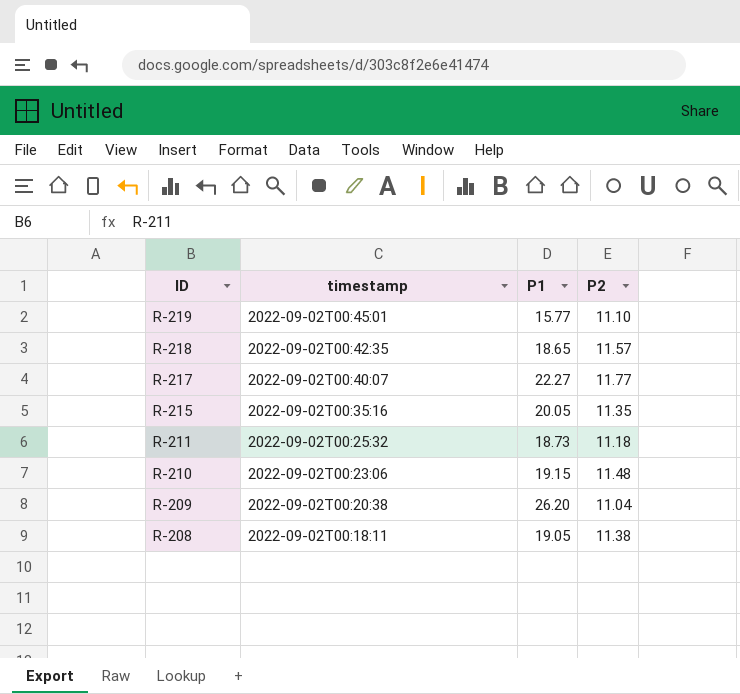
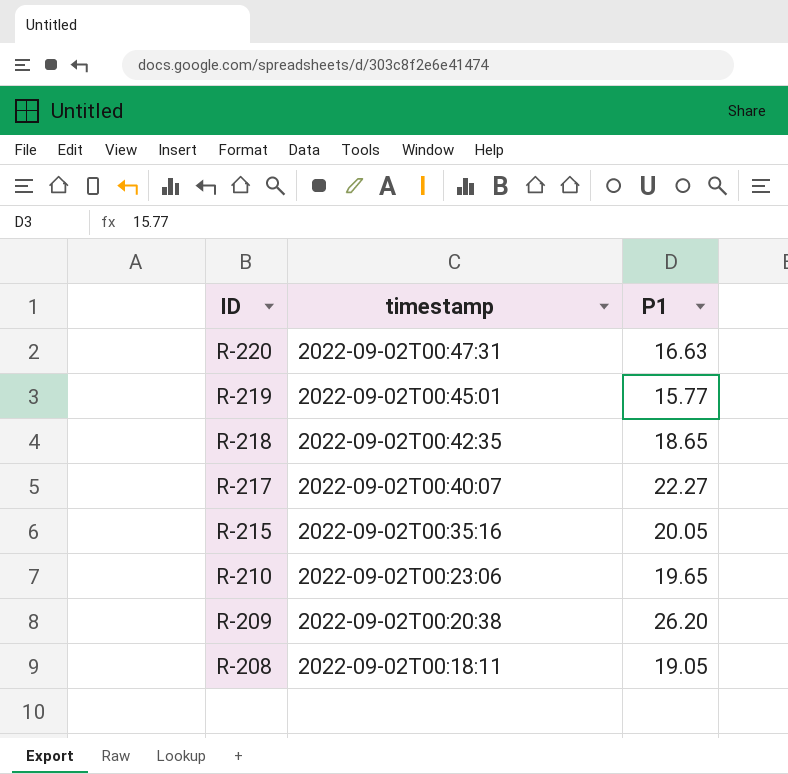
column P2 | position: 4 -> none
row R-211: 2022-09-02T00:25:32 | 18.73 | 11.18 -> none
row R-220: none -> 2022-09-02T00:47:31 | 16.63
R-210 | P1: 19.15 -> 19.65

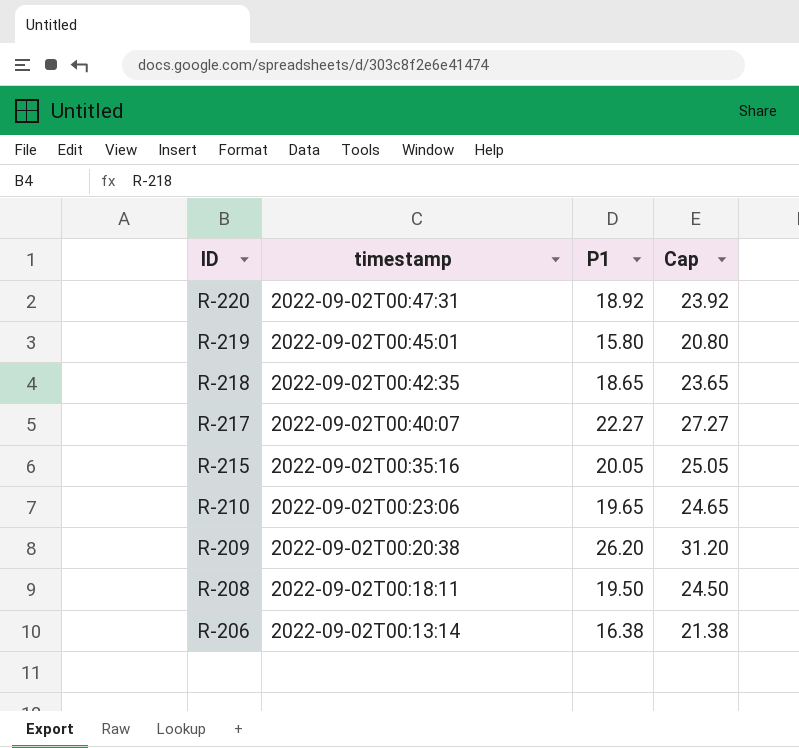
column Cap | formula: none -> [P1] + 5
R-220 | P1: 16.63 -> 18.92
R-219 | P1: 15.77 -> 15.80
R-208 | P1: 19.05 -> 19.50
row R-206: none -> 2022-09-02T00:13:14 | 16.38 | 21.38

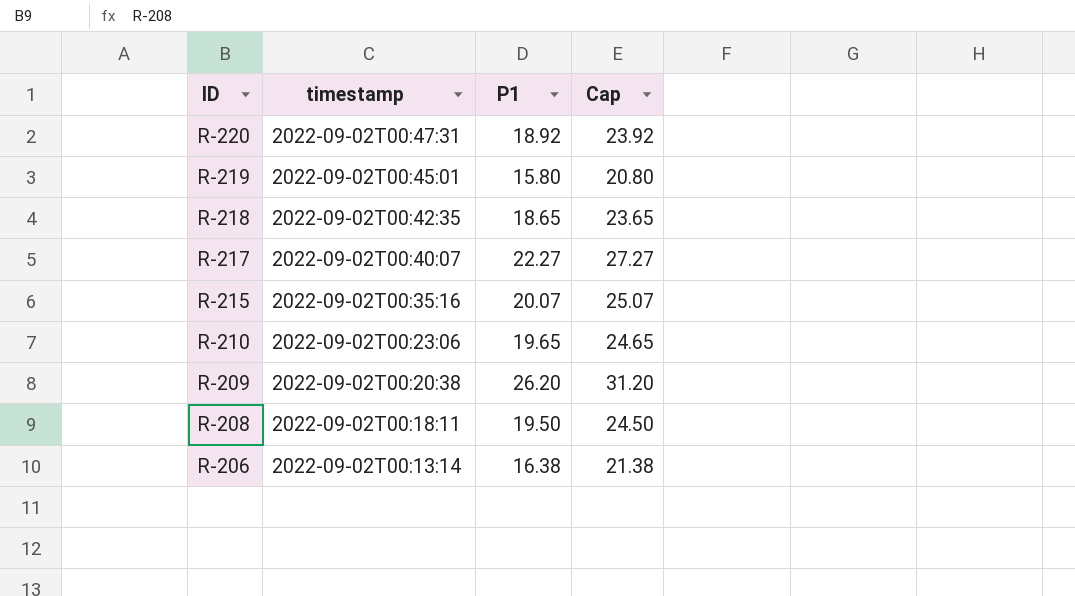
R-215 | P1: 20.05 -> 20.07
R-215 | Cap: 25.05 -> 25.07

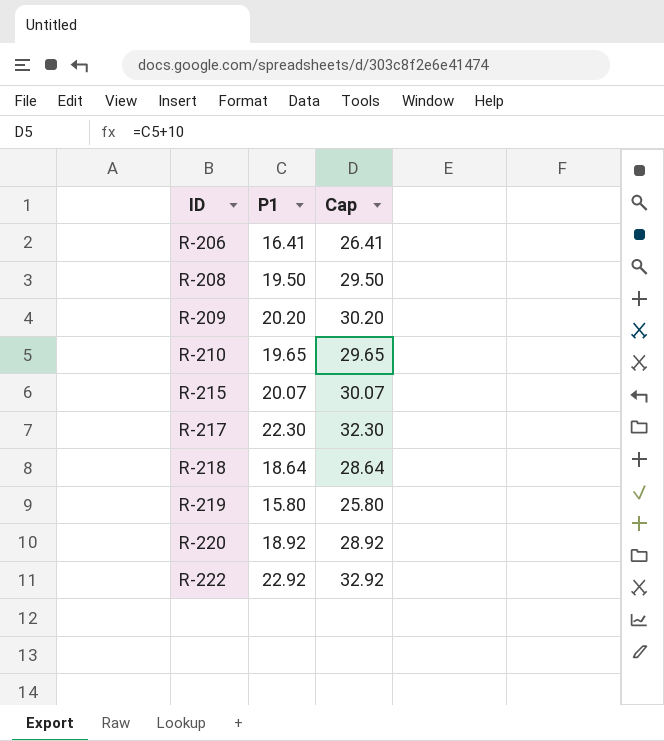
row order: ID descending -> ID ascending
column timestamp | position: 2 -> none
column Cap | formula: [P1] + 5 -> [P1] + 10
R-206 | P1: 16.38 -> 16.41
R-209 | P1: 26.20 -> 20.20
R-217 | P1: 22.27 -> 22.30
R-218 | P1: 18.65 -> 18.64
row R-222: none -> 22.92 | 32.92

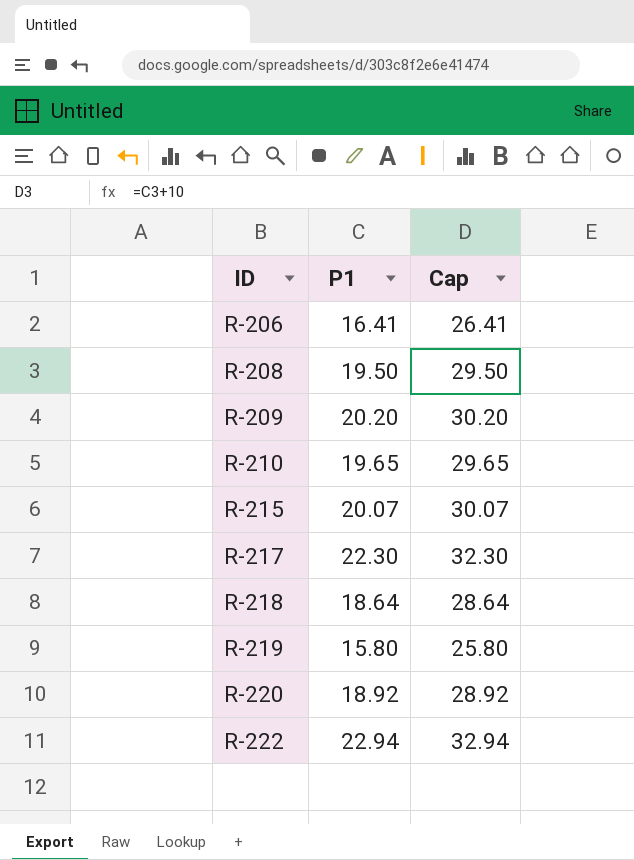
R-222 | P1: 22.92 -> 22.94
R-222 | Cap: 32.92 -> 32.94

